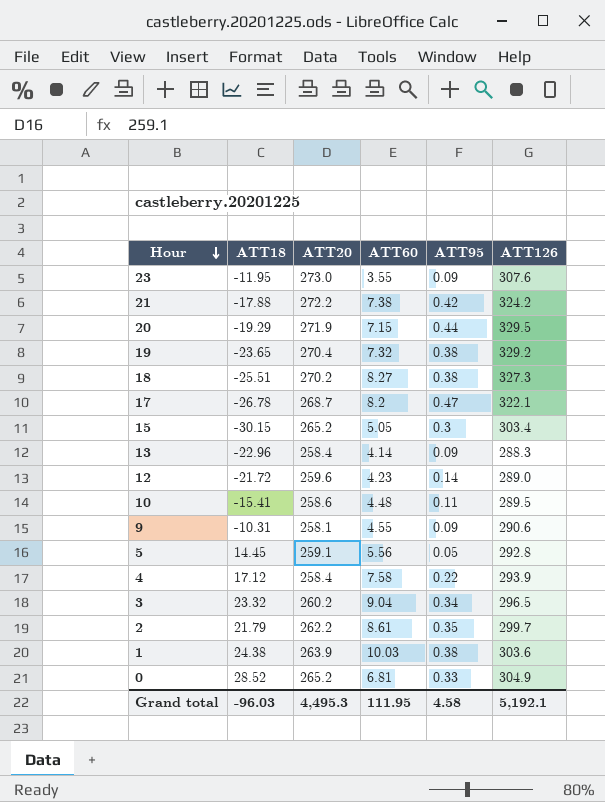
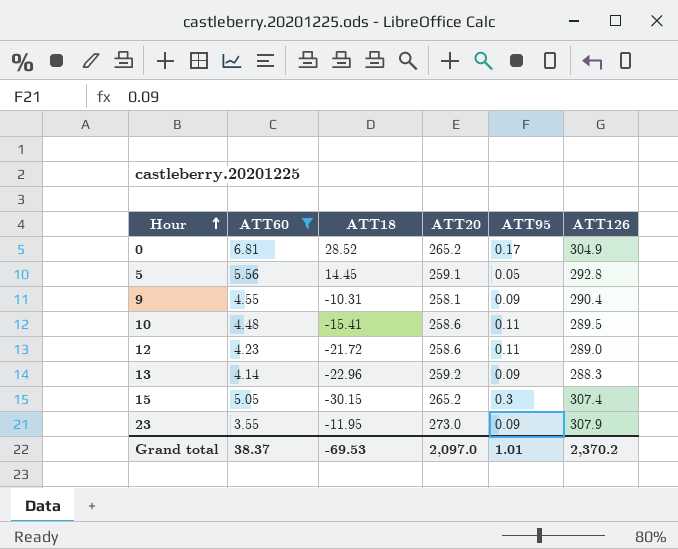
filter: none -> ATT60 <= 6.81
row order: Hour descending -> Hour ascending
column ATT60 | position: 4 -> 2
0 | ATT95: 0.33 -> 0.17
9 | ATT126: 290.6 -> 290.4
12 | ATT20: 259.6 -> 258.6
12 | ATT95: 0.14 -> 0.11
13 | ATT20: 258.4 -> 259.2
15 | ATT126: 303.4 -> 307.4
23 | ATT126: 307.6 -> 307.9
Grand total | ATT60: 111.95 -> 38.37
Grand total | ATT18: -96.03 -> -69.53
Grand total | ATT20: 4,495.3 -> 2,097.0
Grand total | ATT95: 4.58 -> 1.01
Grand total | ATT126: 5,192.1 -> 2,370.2

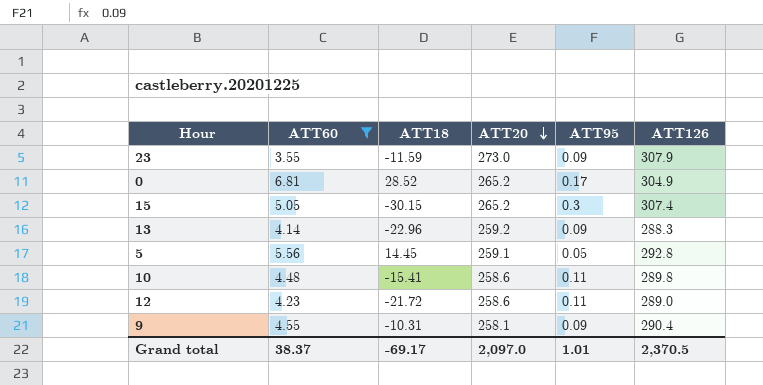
row order: Hour ascending -> ATT20 descending
23 | ATT18: -11.95 -> -11.59
10 | ATT126: 289.5 -> 289.8
Grand total | ATT18: -69.53 -> -69.17
Grand total | ATT126: 2,370.2 -> 2,370.5

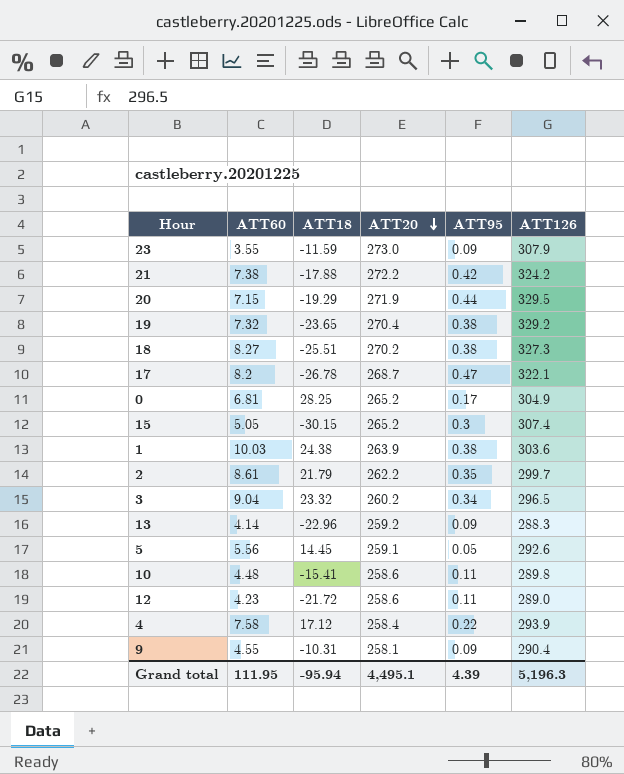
filter: ATT60 <= 6.81 -> none
0 | ATT18: 28.52 -> 28.25
5 | ATT126: 292.8 -> 292.6
Grand total | ATT60: 38.37 -> 111.95
Grand total | ATT18: -69.17 -> -95.94
Grand total | ATT20: 2,097.0 -> 4,495.1
Grand total | ATT95: 1.01 -> 4.39
Grand total | ATT126: 2,370.5 -> 5,196.3

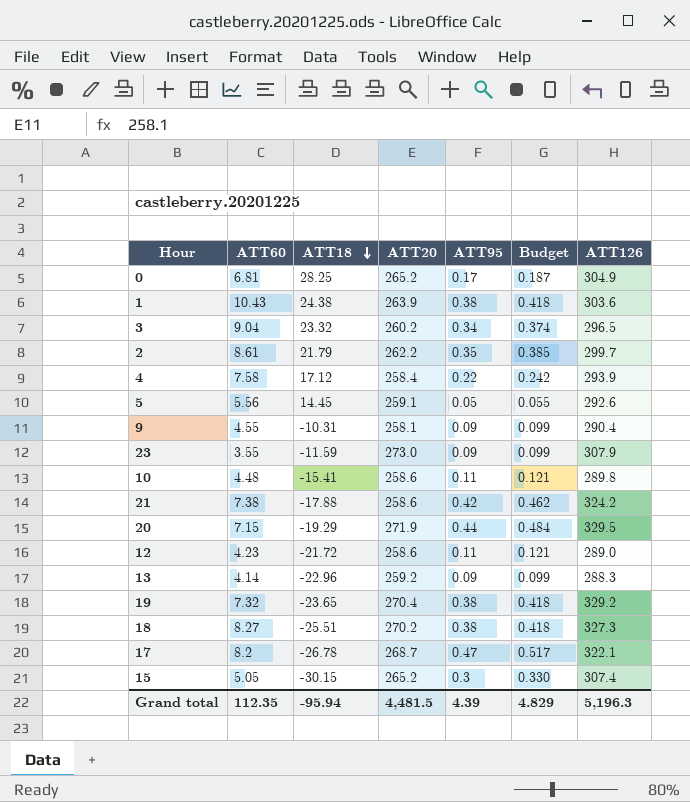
row order: ATT20 descending -> ATT18 descending
column Budget | formula: none -> [ATT95] * 1.1
1 | ATT60: 10.03 -> 10.43
21 | ATT20: 272.2 -> 258.6
Grand total | ATT60: 111.95 -> 112.35
Grand total | ATT20: 4,495.1 -> 4,481.5

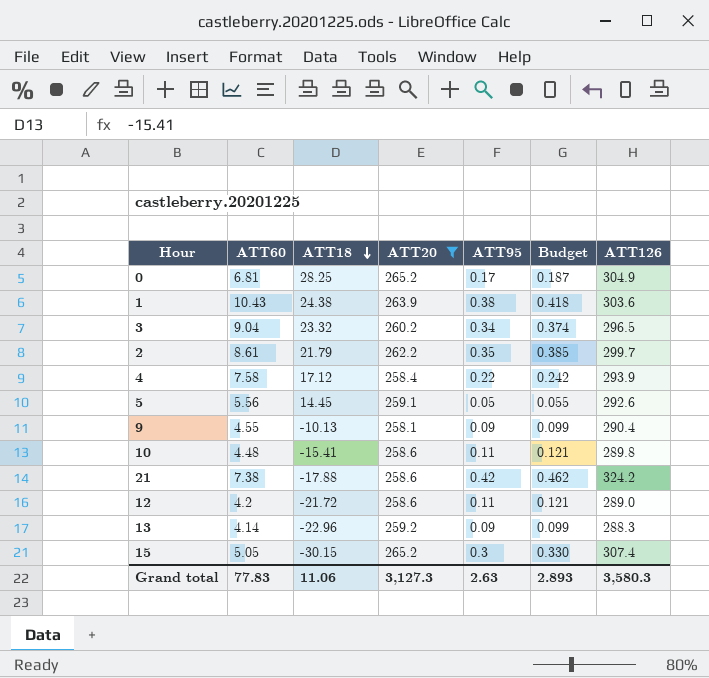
filter: none -> ATT20 <= 265.2
9 | ATT18: -10.31 -> -10.13
12 | ATT60: 4.23 -> 4.2
Grand total | ATT60: 112.35 -> 77.83
Grand total | ATT18: -95.94 -> 11.06
Grand total | ATT20: 4,481.5 -> 3,127.3
Grand total | ATT95: 4.39 -> 2.63
Grand total | Budget: 4.829 -> 2.893
Grand total | ATT126: 5,196.3 -> 3,580.3

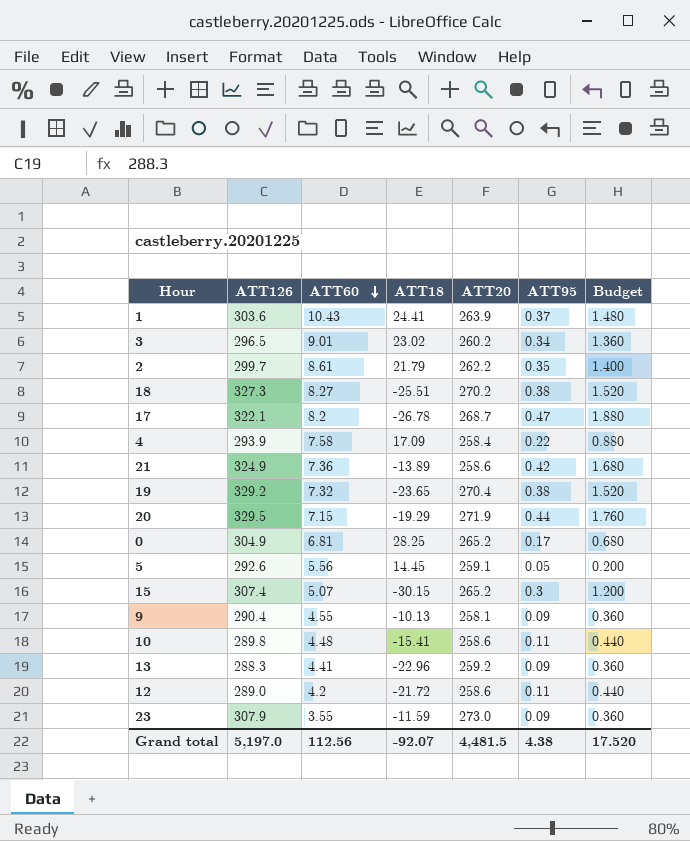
filter: ATT20 <= 265.2 -> none
row order: ATT18 descending -> ATT60 descending
column ATT126 | position: 7 -> 2
column Budget | formula: [ATT95] * 1.1 -> [ATT95] * 4
1 | ATT18: 24.38 -> 24.41
1 | ATT95: 0.38 -> 0.37
3 | ATT60: 9.04 -> 9.01
3 | ATT18: 23.32 -> 23.02
4 | ATT18: 17.12 -> 17.09
21 | ATT126: 324.2 -> 324.9
21 | ATT60: 7.38 -> 7.36
21 | ATT18: -17.88 -> -13.89
15 | ATT60: 5.05 -> 5.07
13 | ATT60: 4.14 -> 4.41
Grand total | ATT126: 3,580.3 -> 5,197.0
Grand total | ATT60: 77.83 -> 112.56
Grand total | ATT18: 11.06 -> -92.07
Grand total | ATT20: 3,127.3 -> 4,481.5
Grand total | ATT95: 2.63 -> 4.38
Grand total | Budget: 2.893 -> 17.520

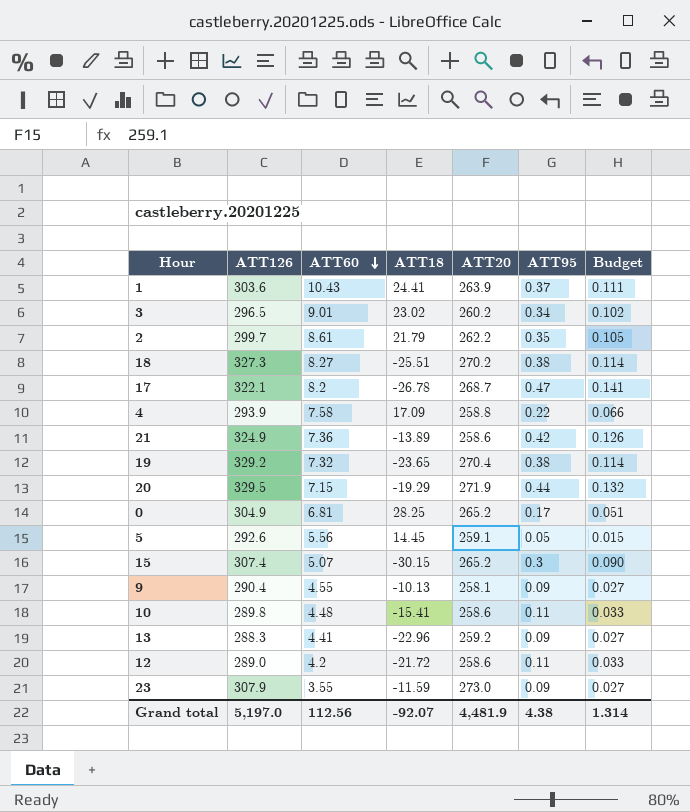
column Budget | formula: [ATT95] * 4 -> [ATT95] * 0.3
4 | ATT20: 258.4 -> 258.8
Grand total | ATT20: 4,481.5 -> 4,481.9
Grand total | Budget: 17.520 -> 1.314

